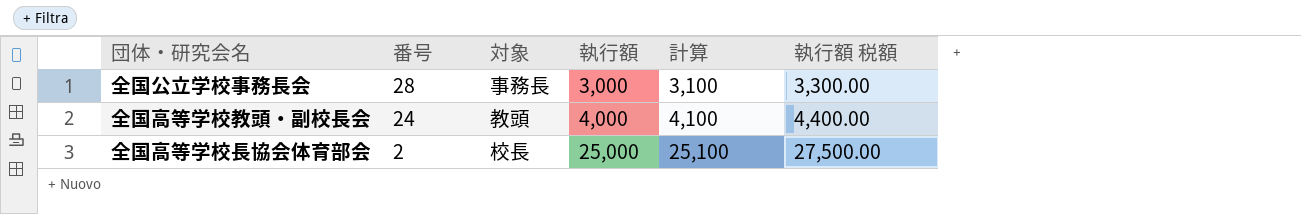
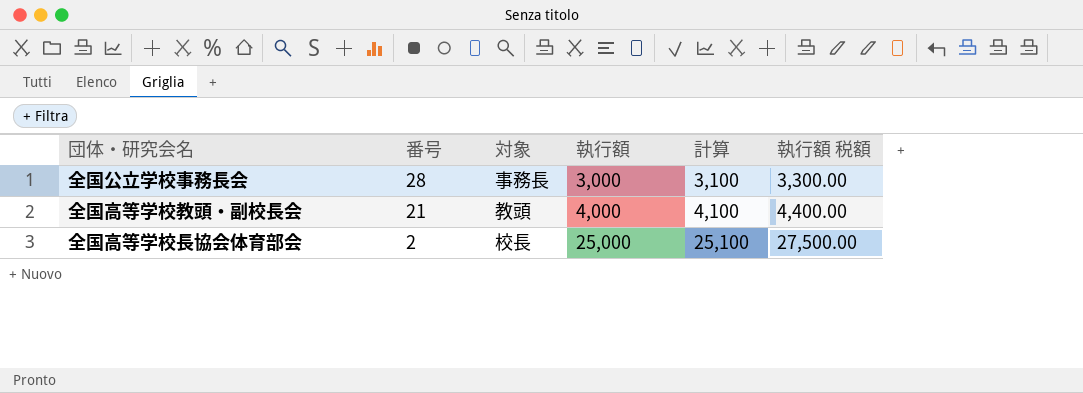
全国高等学校教頭・副校長会 | 番号: 24 -> 21

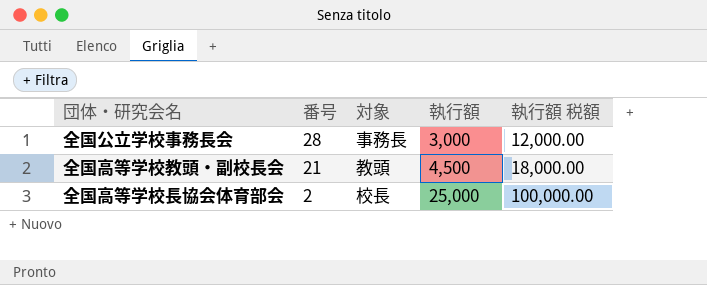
column 計算 | formula: [執行額] + 100 -> none
column 執行額 税額 | formula: [執行額] * 1.1 -> [執行額] * 4
全国高等学校教頭・副校長会 | 執行額: 4,000 -> 4,500

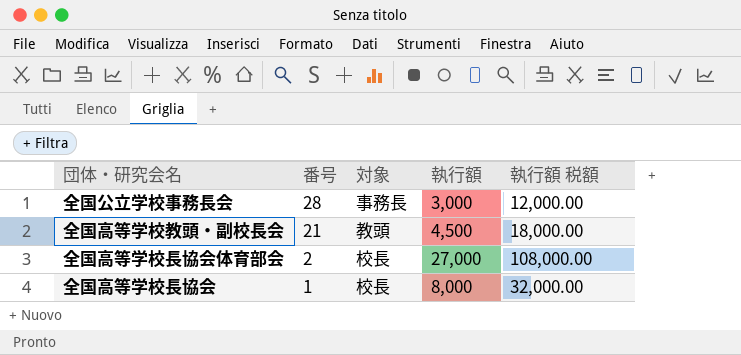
全国高等学校長協会体育部会 | 執行額: 25,000 -> 27,000
全国高等学校長協会体育部会 | 執行額 税額: 100,000.00 -> 108,000.00
row 全国高等学校長協会: none -> 1 | 校長 | 8,000 | 32,000.00

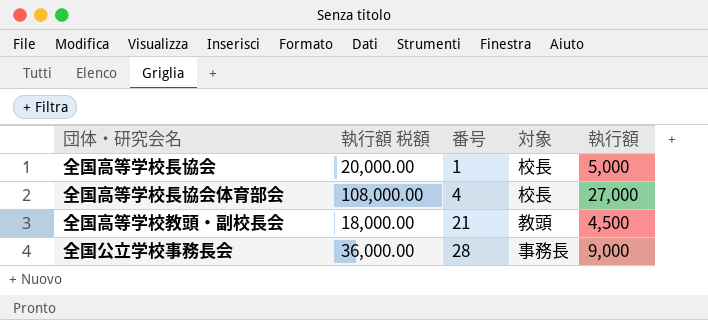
row order: 番号 descending -> 番号 ascending
column 執行額 税額 | position: 5 -> 2
全国高等学校長協会 | 執行額 税額: 32,000.00 -> 20,000.00
全国高等学校長協会 | 執行額: 8,000 -> 5,000
全国高等学校長協会体育部会 | 番号: 2 -> 4
全国公立学校事務長会 | 執行額 税額: 12,000.00 -> 36,000.00
全国公立学校事務長会 | 執行額: 3,000 -> 9,000

